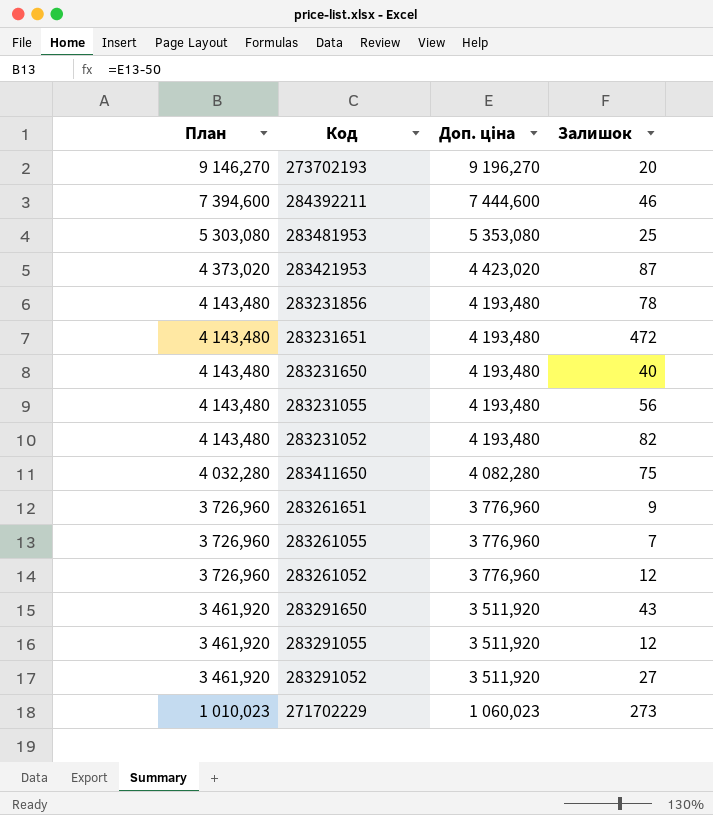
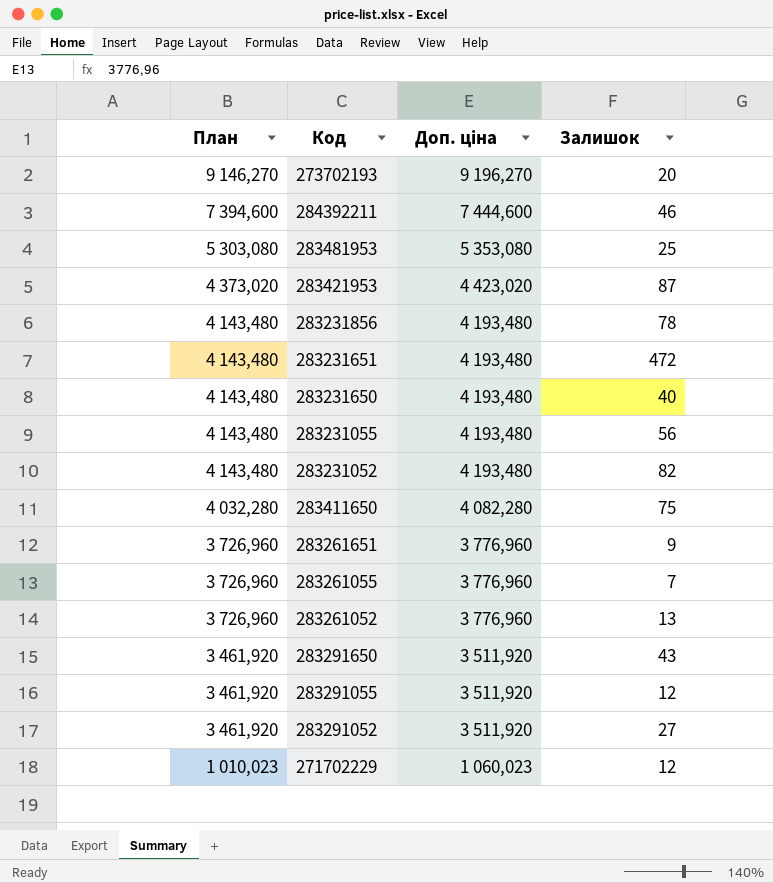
283261052 | Залишок: 12 -> 13
271702229 | Залишок: 273 -> 12

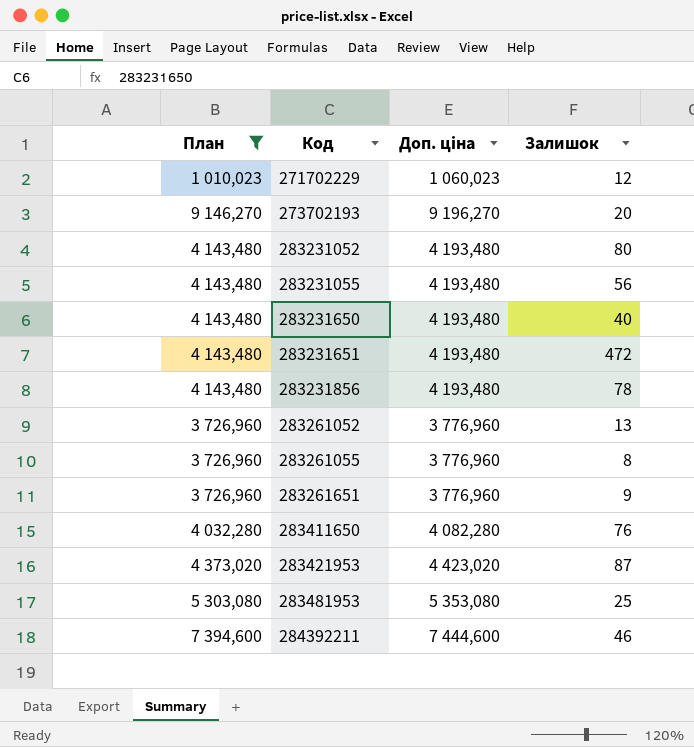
filter: none -> План != 3 461,920
row order: План descending -> Код ascending
283231052 | Залишок: 82 -> 80
283261055 | Залишок: 7 -> 8
283411650 | Залишок: 75 -> 76

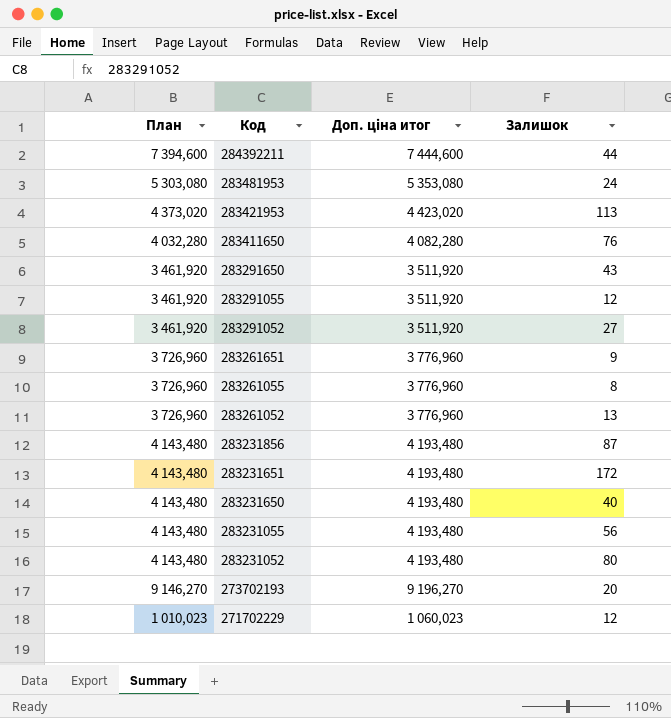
filter: План != 3 461,920 -> none
row order: Код ascending -> Код descending
column name: Доп. ціна -> Доп. ціна итог
284392211 | Залишок: 46 -> 44
283481953 | Залишок: 25 -> 24
283421953 | Залишок: 87 -> 113
283231856 | Залишок: 78 -> 87
283231651 | Залишок: 472 -> 172

